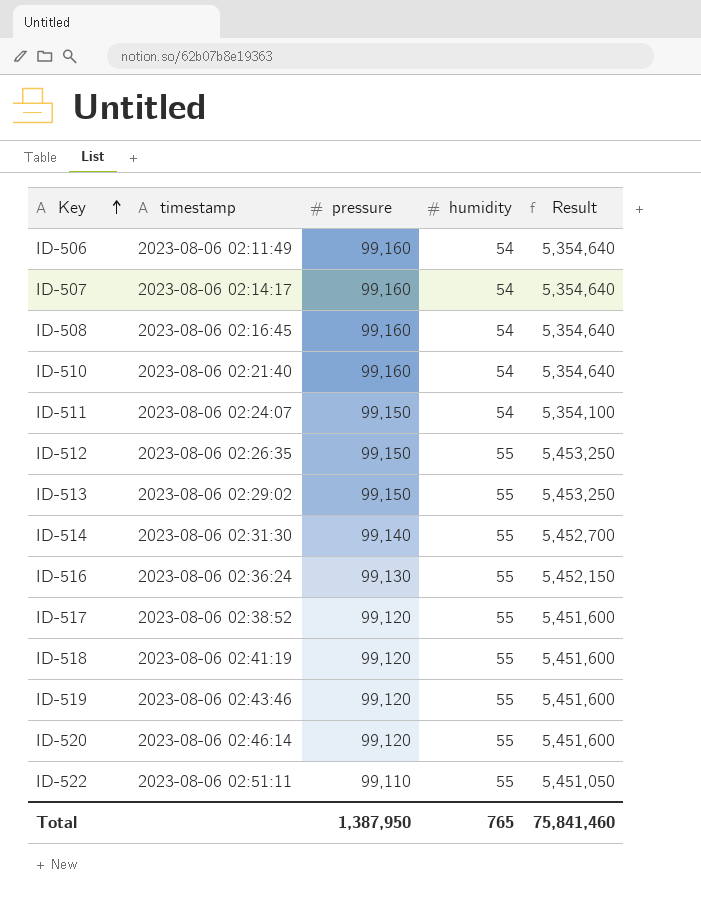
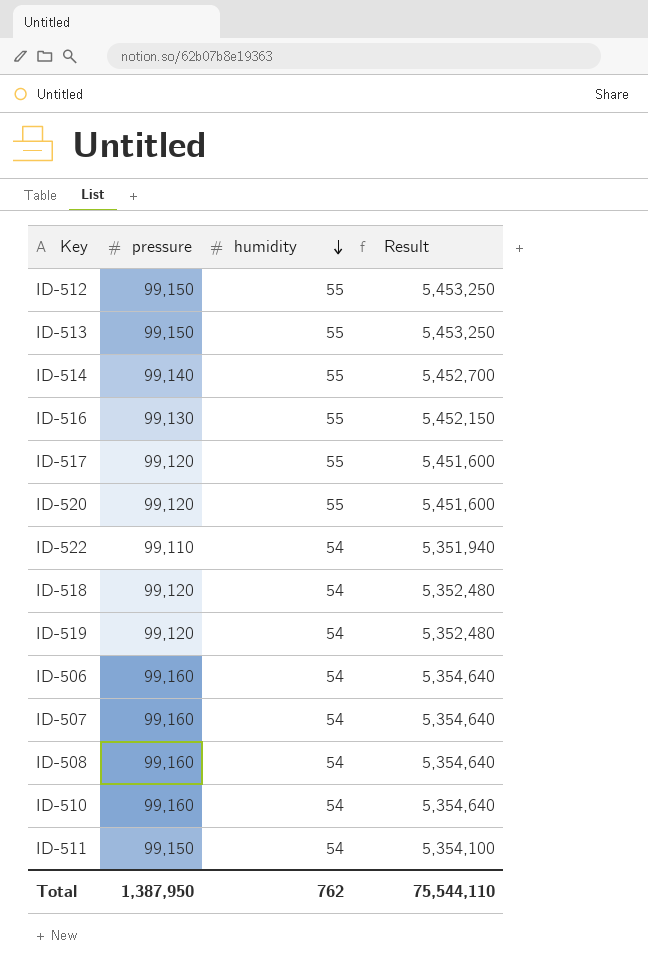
row order: Key ascending -> humidity descending
column timestamp | position: 2 -> none
ID-522 | humidity: 55 -> 54
ID-522 | Result: 5,451,050 -> 5,351,940
ID-518 | humidity: 55 -> 54
ID-518 | Result: 5,451,600 -> 5,352,480
ID-519 | humidity: 55 -> 54
ID-519 | Result: 5,451,600 -> 5,352,480
Total | humidity: 765 -> 762
Total | Result: 75,841,460 -> 75,544,110

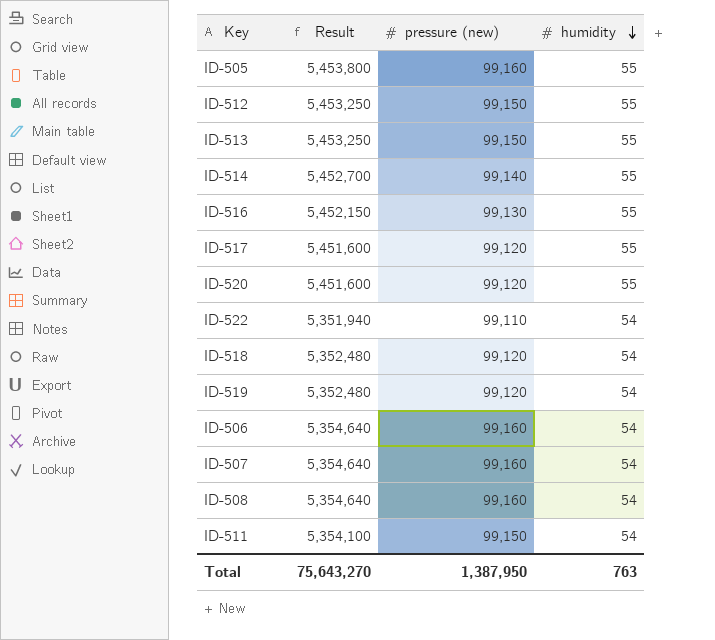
column Result | position: 4 -> 2
column name: pressure -> pressure (new)
row ID-510: 99,160 | 54 | 5,354,640 -> none
row ID-505: none -> 5,453,800 | 99,160 | 55
Total | Result: 75,544,110 -> 75,643,270
Total | humidity: 762 -> 763

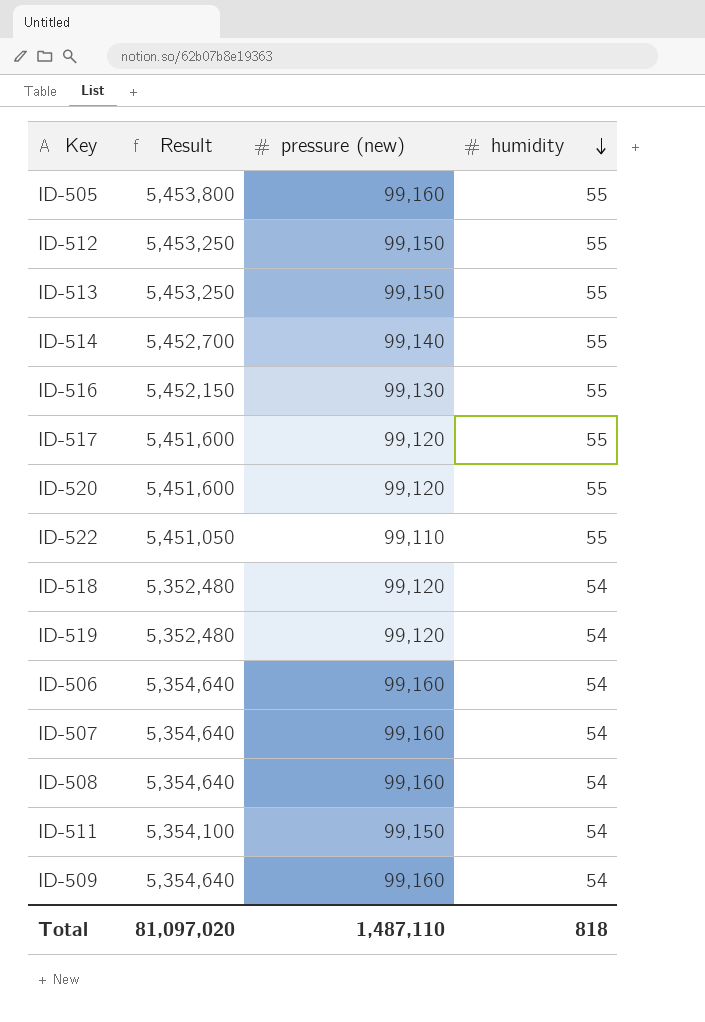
ID-522 | Result: 5,351,940 -> 5,451,050
ID-522 | humidity: 54 -> 55
row ID-509: none -> 5,354,640 | 99,160 | 54
Total | Result: 75,643,270 -> 81,097,020
Total | pressure (new): 1,387,950 -> 1,487,110
Total | humidity: 763 -> 818

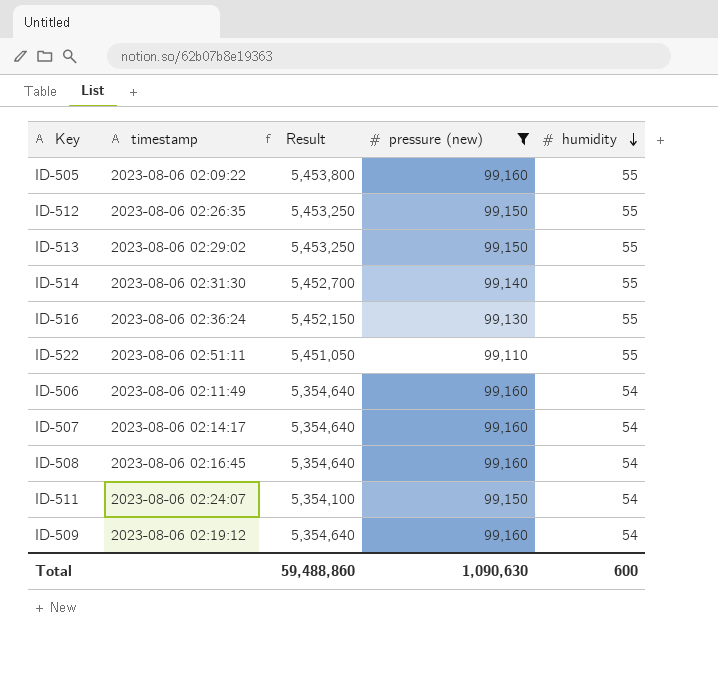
filter: none -> pressure (new) != 99,120
column timestamp | position: none -> 2
Total | Result: 81,097,020 -> 59,488,860
Total | pressure (new): 1,487,110 -> 1,090,630
Total | humidity: 818 -> 600

